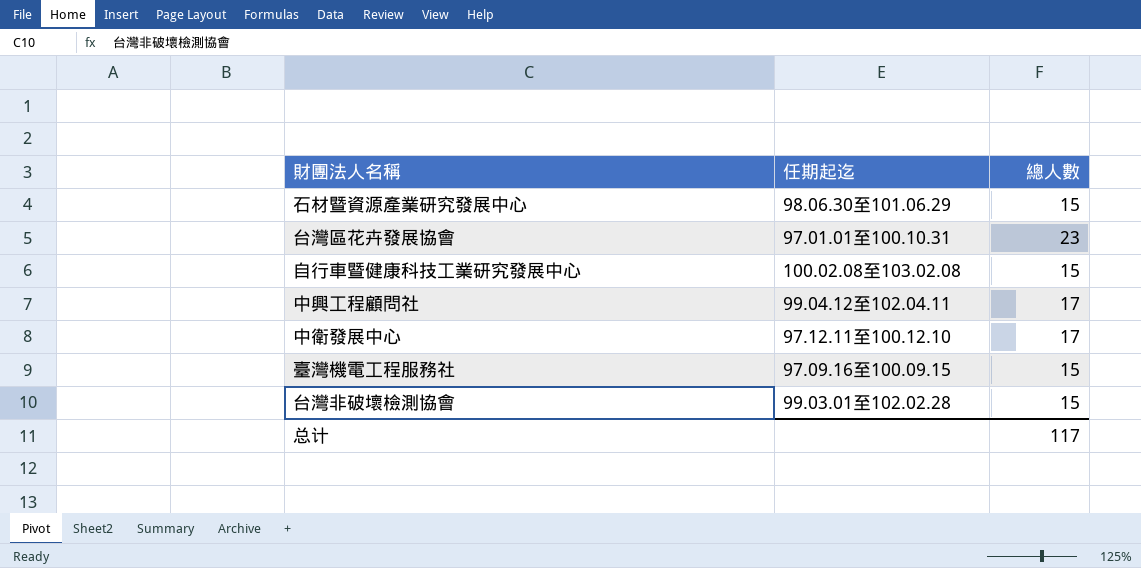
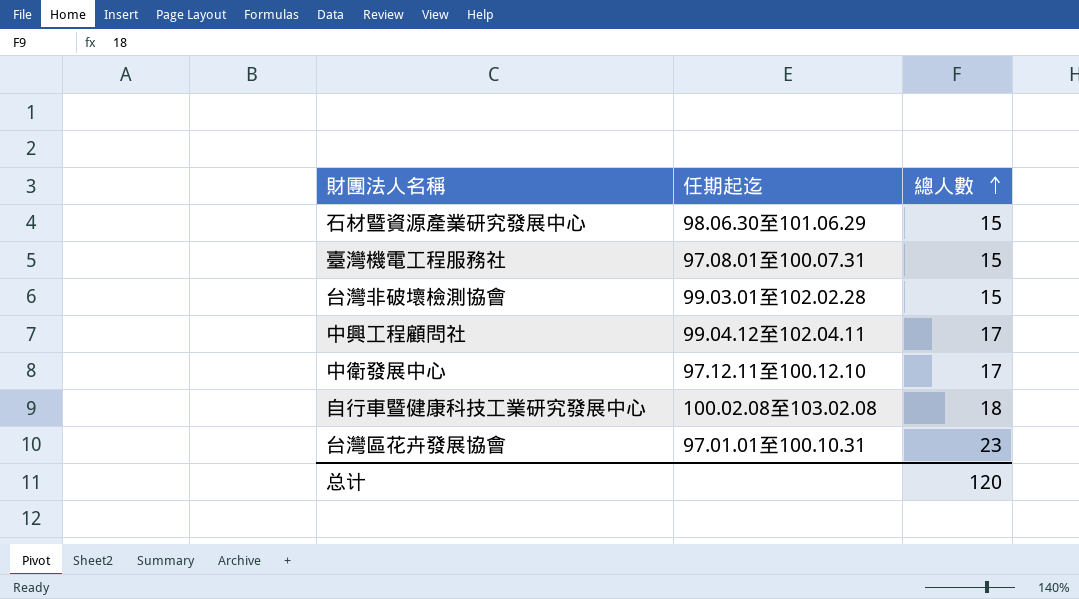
row order: none -> 總人數 ascending
臺灣機電工程服務社 | 任期起迄: 97.09.16至100.09.15 -> 97.08.01至100.07.31
自行車暨健康科技工業研究發展中心 | 總人數: 15 -> 18
总计 | 總人數: 117 -> 120

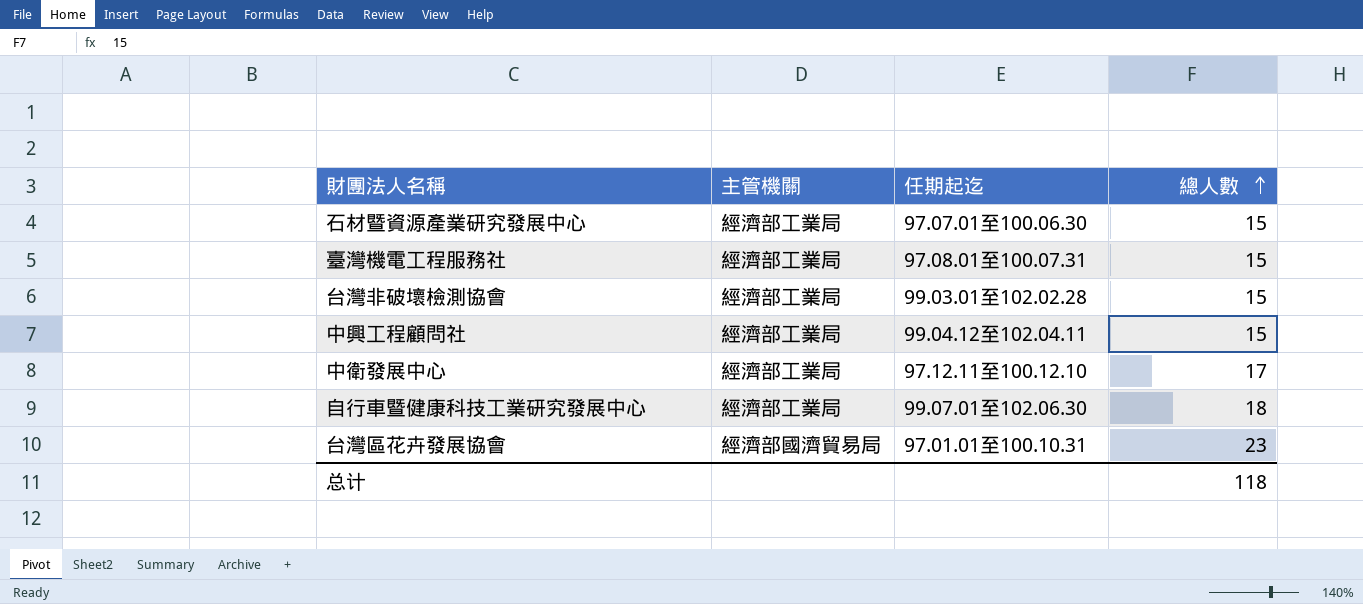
column 主管機關 | position: none -> 2
石材暨資源產業研究發展中心 | 任期起迄: 98.06.30至101.06.29 -> 97.07.01至100.06.30
中興工程顧問社 | 總人數: 17 -> 15
自行車暨健康科技工業研究發展中心 | 任期起迄: 100.02.08至103.02.08 -> 99.07.01至102.06.30
总计 | 總人數: 120 -> 118

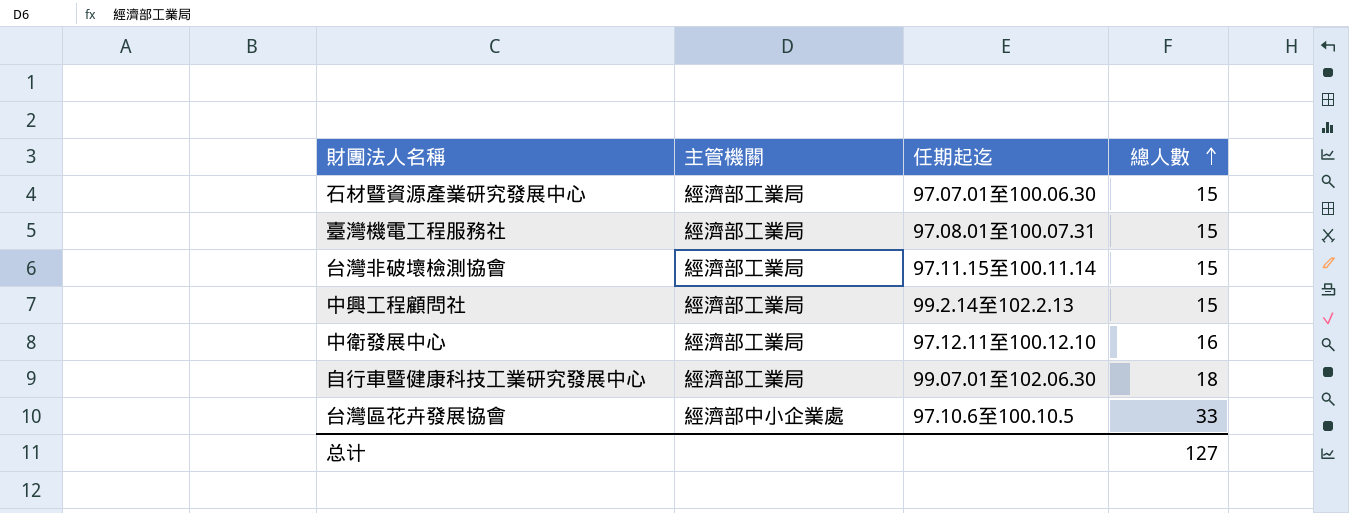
台灣非破壞檢測協會 | 任期起迄: 99.03.01至102.02.28 -> 97.11.15至100.11.14
中興工程顧問社 | 任期起迄: 99.04.12至102.04.11 -> 99.2.14至102.2.13
中衛發展中心 | 總人數: 17 -> 16
台灣區花卉發展協會 | 主管機關: 經濟部國濟貿易局 -> 經濟部中小企業處
台灣區花卉發展協會 | 任期起迄: 97.01.01至100.10.31 -> 97.10.6至100.10.5
台灣區花卉發展協會 | 總人數: 23 -> 33
总计 | 總人數: 118 -> 127

